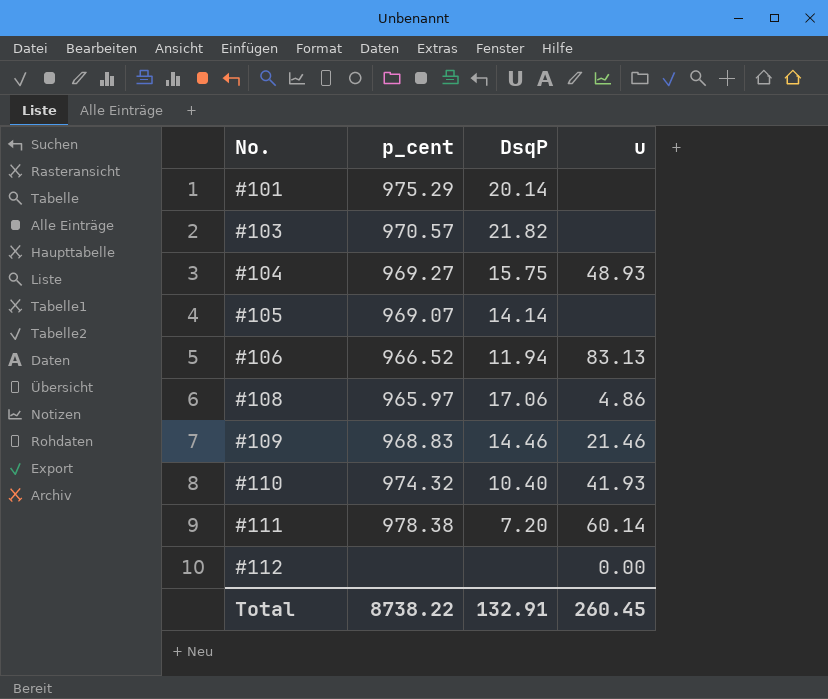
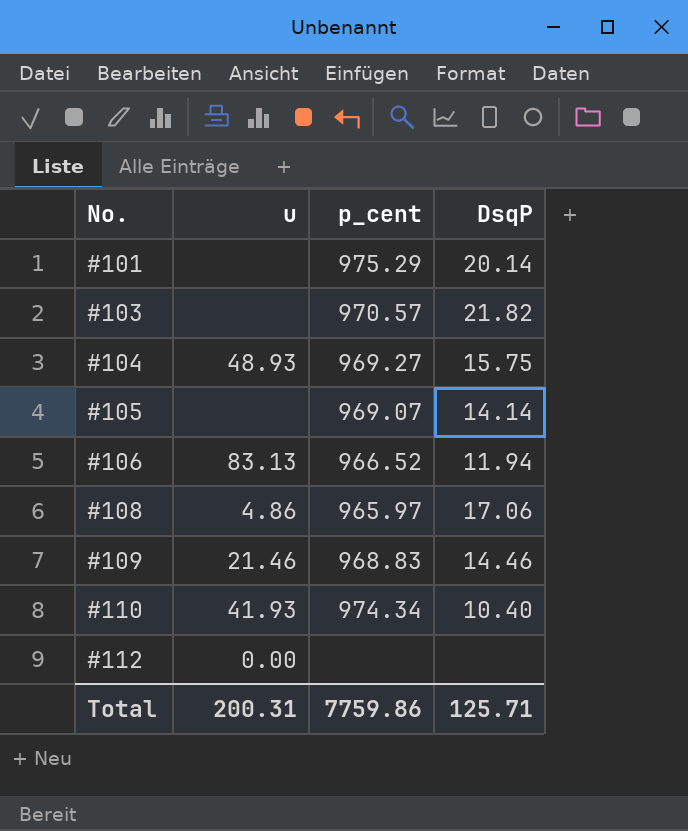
column u | position: 4 -> 2
row #111: 978.38 | 7.20 | 60.14 -> none
#110 | p_cent: 974.32 -> 974.34
Total | u: 260.45 -> 200.31
Total | p_cent: 8738.22 -> 7759.86
Total | DsqP: 132.91 -> 125.71

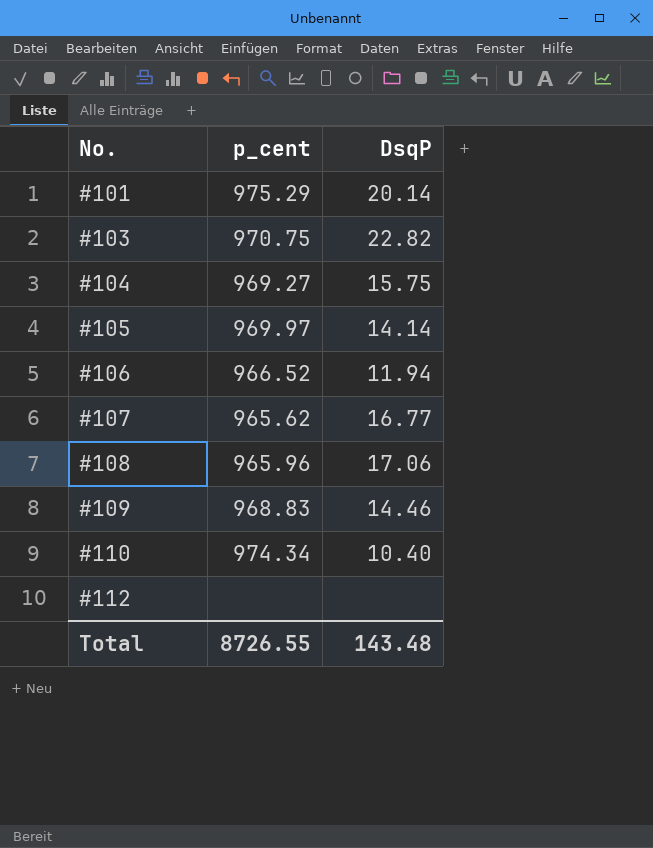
column u | position: 2 -> none
#103 | p_cent: 970.57 -> 970.75
#103 | DsqP: 21.82 -> 22.82
#105 | p_cent: 969.07 -> 969.97
row #107: none -> 965.62 | 16.77
#108 | p_cent: 965.97 -> 965.96
Total | p_cent: 7759.86 -> 8726.55
Total | DsqP: 125.71 -> 143.48

